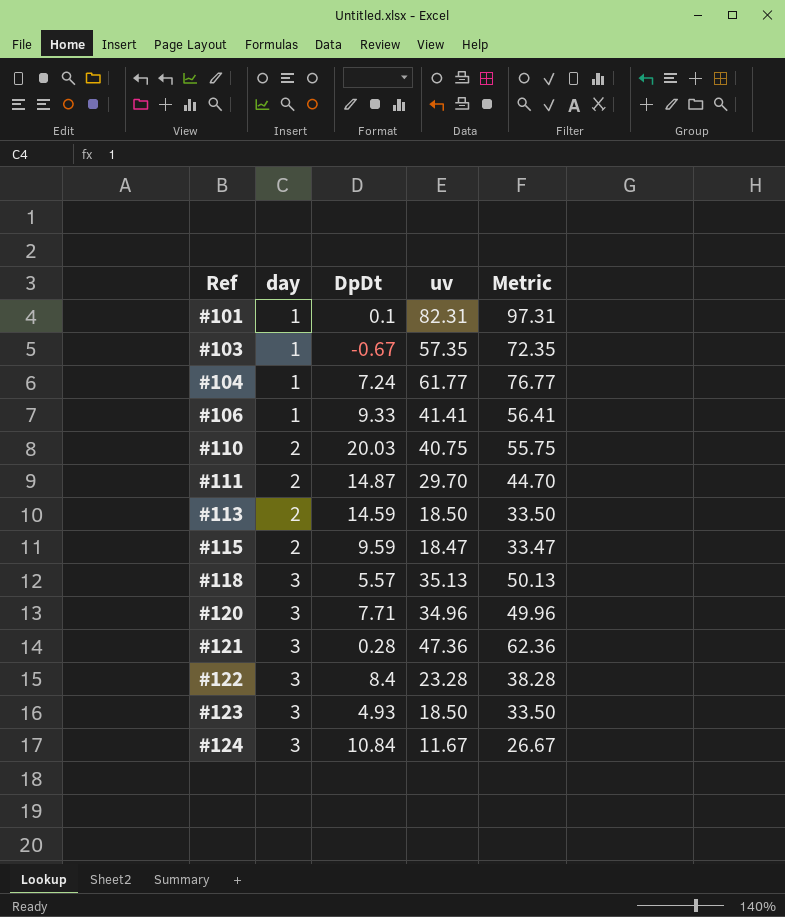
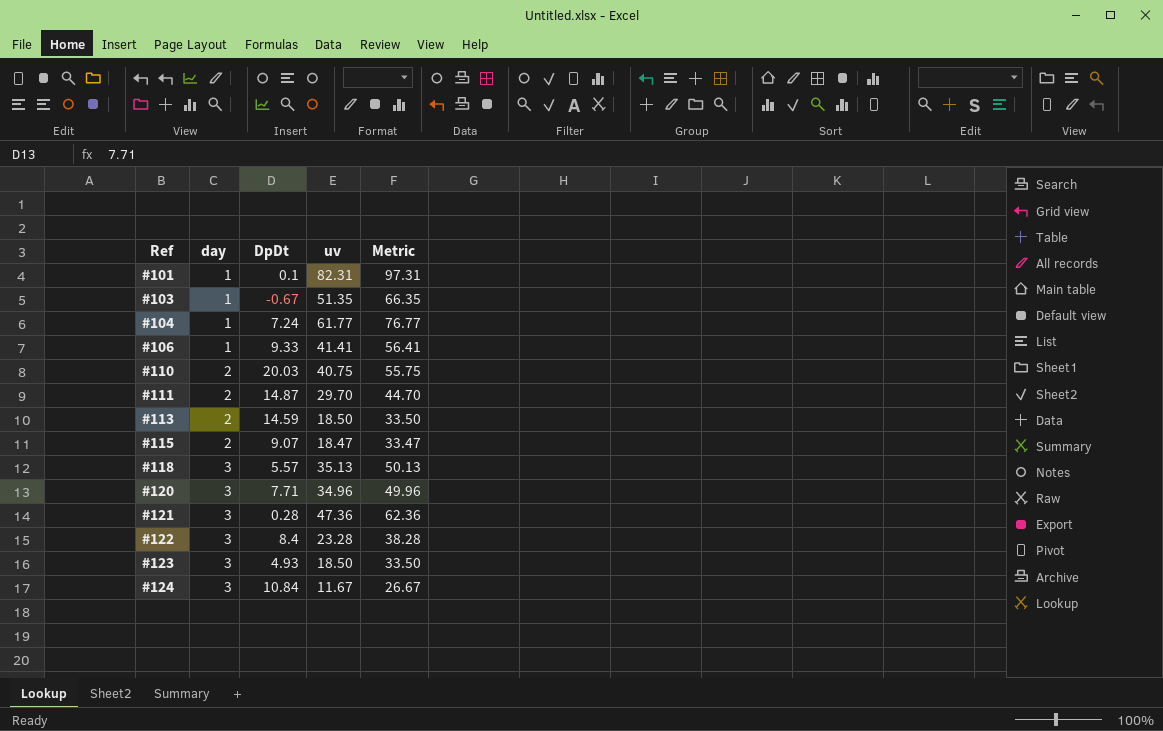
#103 | uv: 57.35 -> 51.35
#103 | Metric: 72.35 -> 66.35
#115 | DpDt: 9.59 -> 9.07

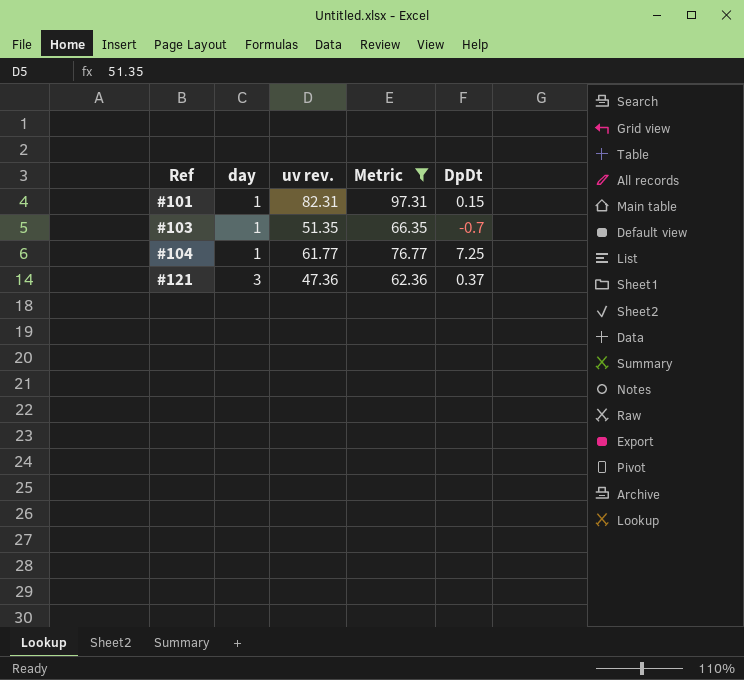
filter: none -> Metric >= 62.36
column name: uv -> uv rev.
column DpDt | position: 3 -> 5
#101 | DpDt: 0.1 -> 0.15
#103 | DpDt: -0.67 -> -0.7
#104 | DpDt: 7.24 -> 7.25
#121 | DpDt: 0.28 -> 0.37

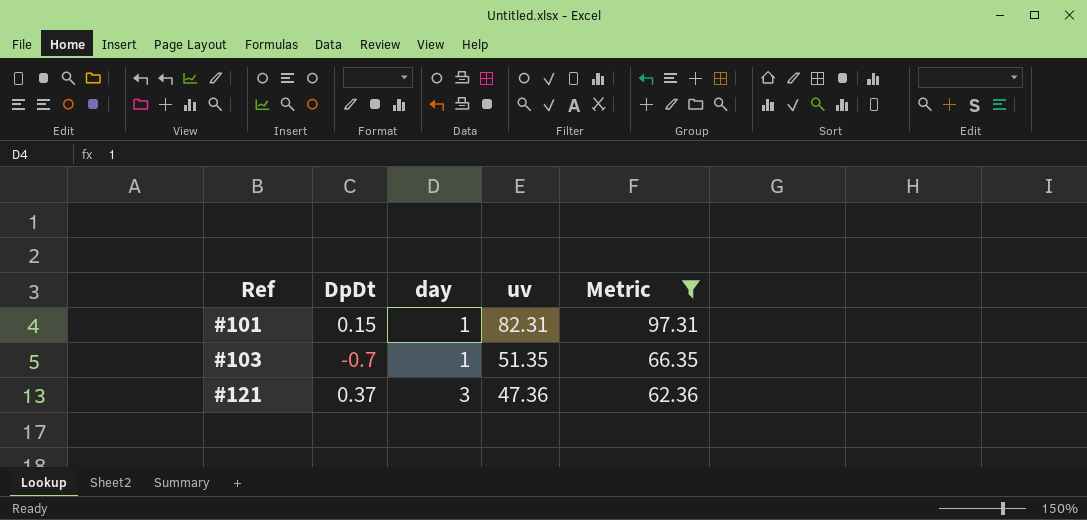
column DpDt | position: 5 -> 2
column name: uv rev. -> uv
row #104: 1 | 61.77 | 76.77 | 7.25 -> none

